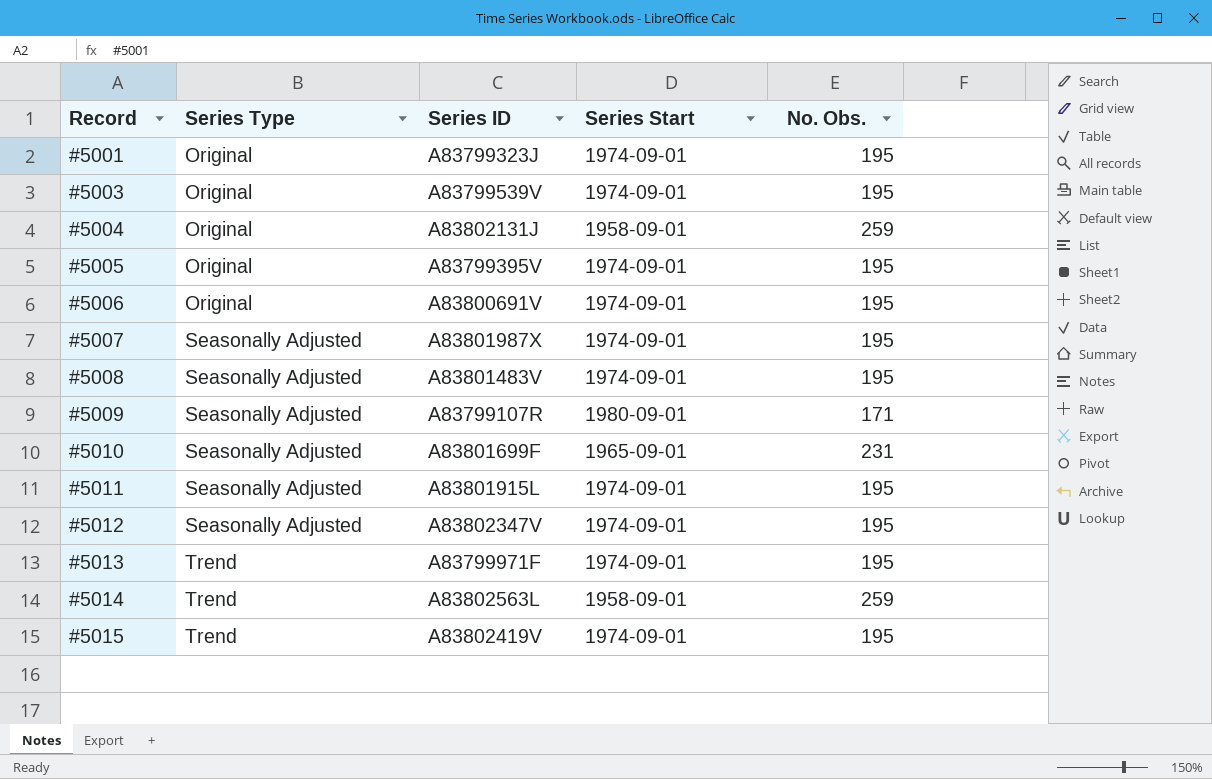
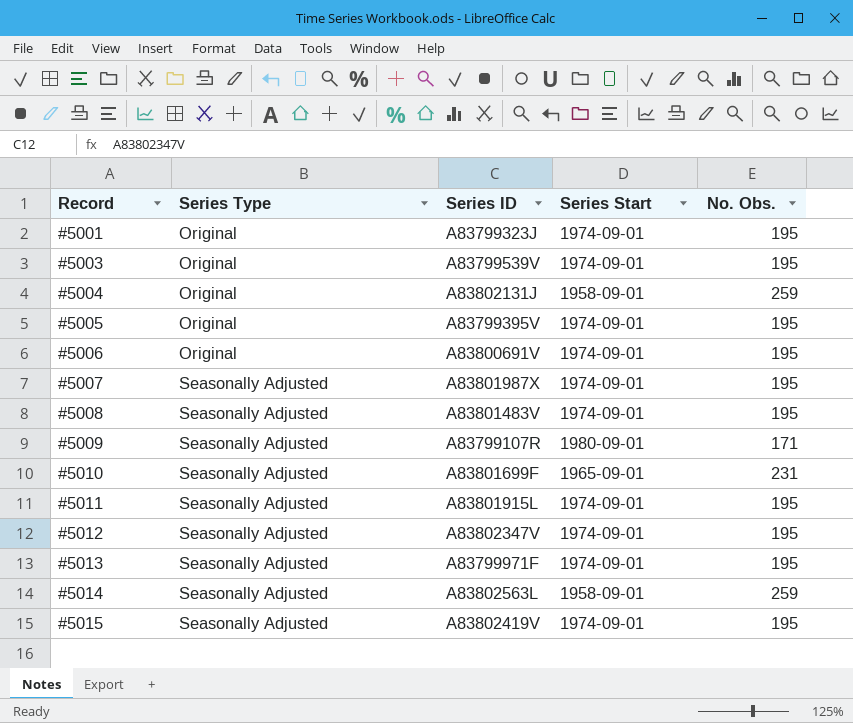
#5013 | Series Type: Trend -> Seasonally Adjusted
#5014 | Series Type: Trend -> Seasonally Adjusted
#5015 | Series Type: Trend -> Seasonally Adjusted

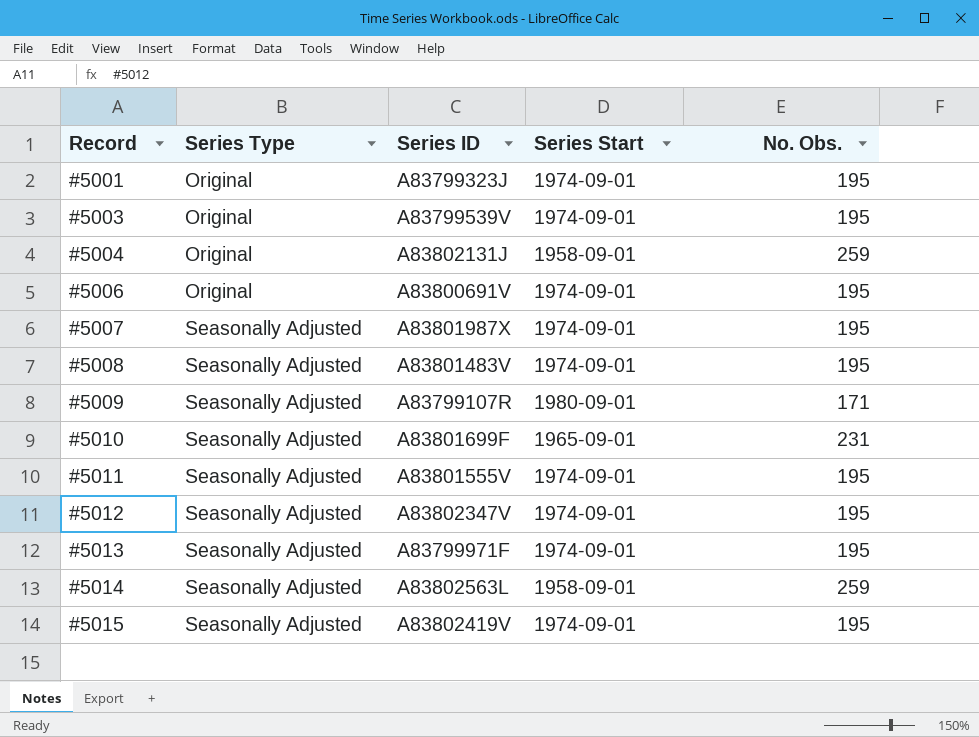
row #5005: Original | A83799395V | 1974-09-01 | 195 -> none
#5011 | Series ID: A83801915L -> A83801555V

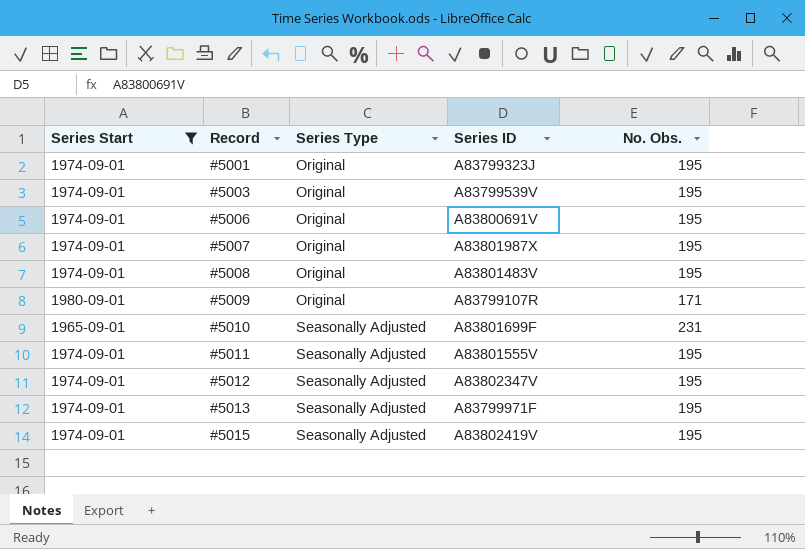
filter: none -> Series Start != 1958-09-01
column Series Start | position: 4 -> 1
#5007 | Series Type: Seasonally Adjusted -> Original
#5008 | Series Type: Seasonally Adjusted -> Original
#5009 | Series Type: Seasonally Adjusted -> Original

